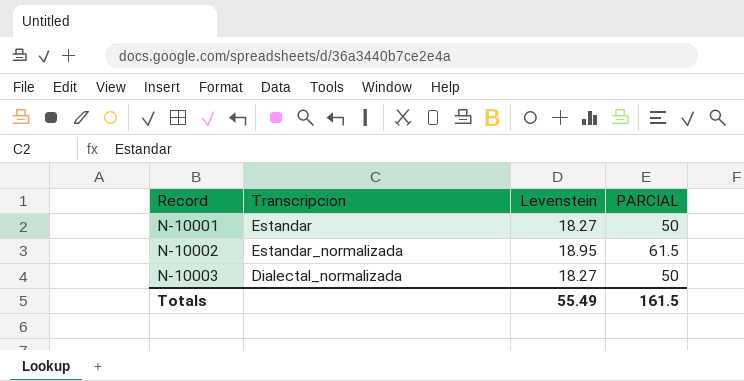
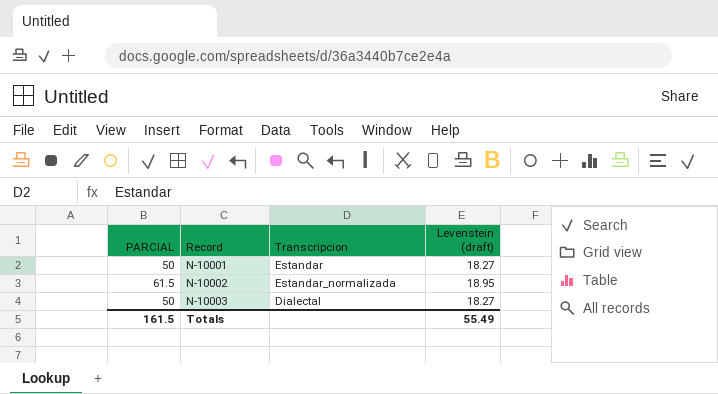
column PARCIAL | position: 4 -> 1
column name: Levenstein -> Levenstein (draft)
N-10003 | Transcripcion: Dialectal_normalizada -> Dialectal

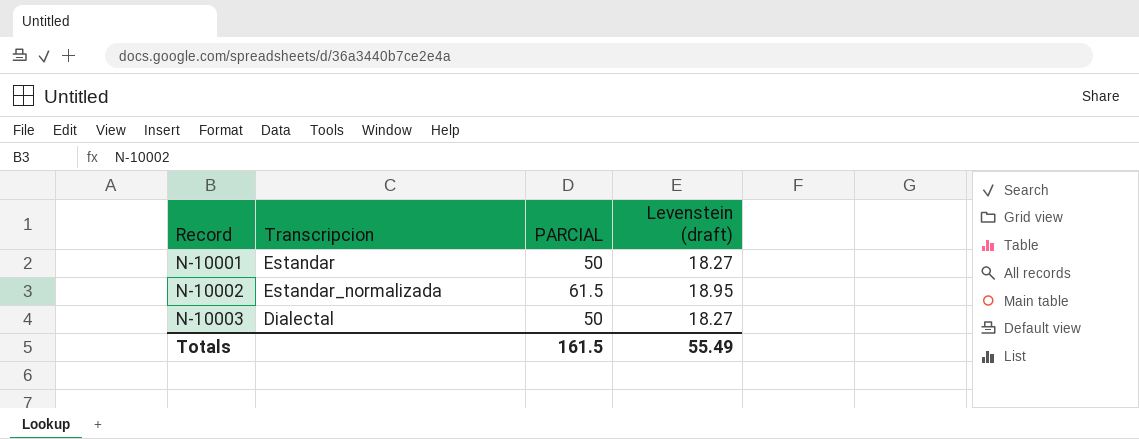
column PARCIAL | position: 1 -> 3

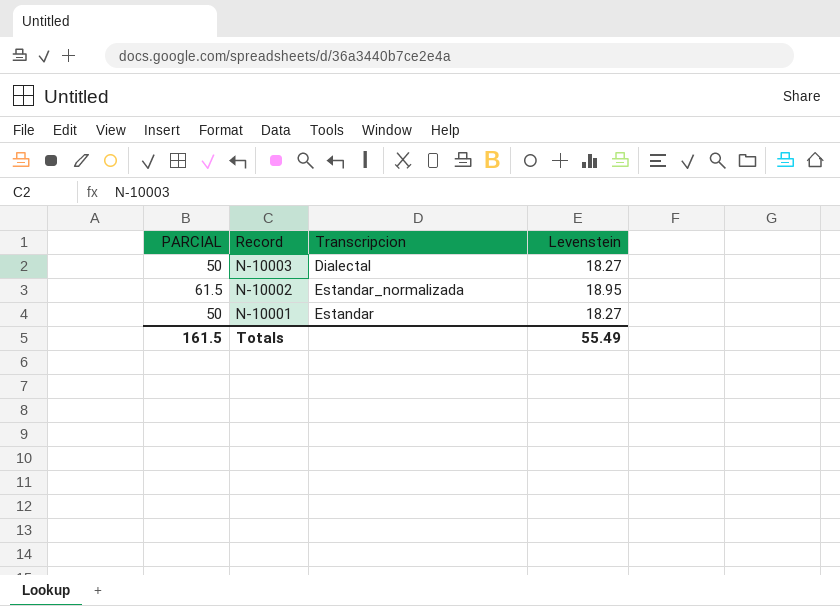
row order: Record ascending -> Record descending
column PARCIAL | position: 3 -> 1
column name: Levenstein (draft) -> Levenstein

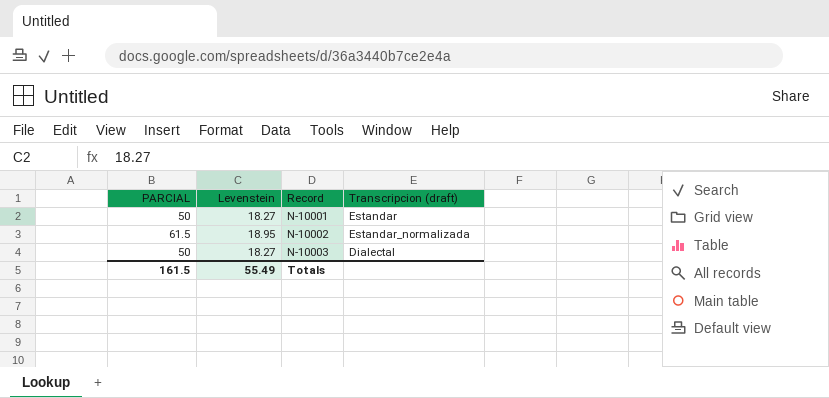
row order: Record descending -> Record ascending
column Levenstein | position: 4 -> 2
column name: Transcripcion -> Transcripcion (draft)

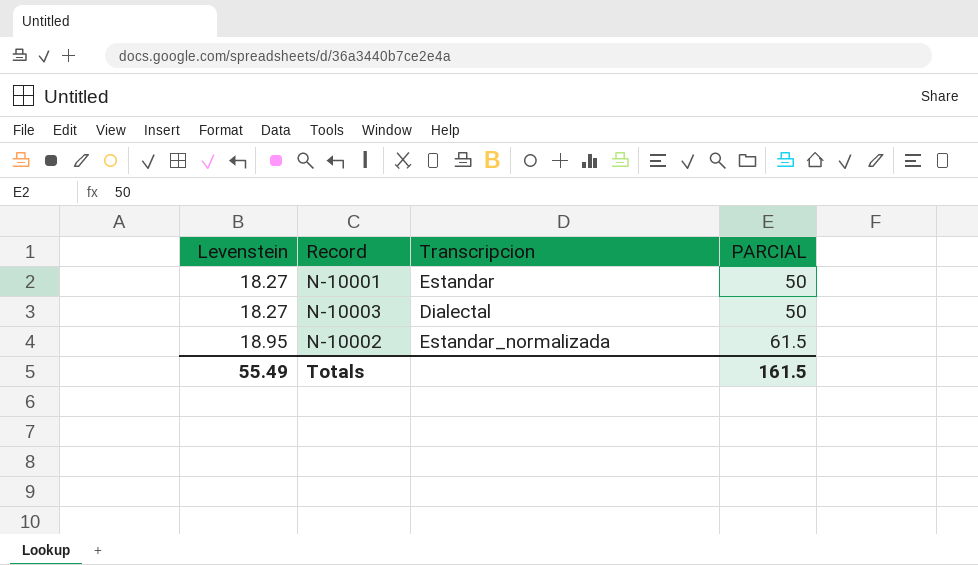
row order: Record ascending -> Levenstein ascending
column name: Transcripcion (draft) -> Transcripcion
column PARCIAL | position: 1 -> 4

